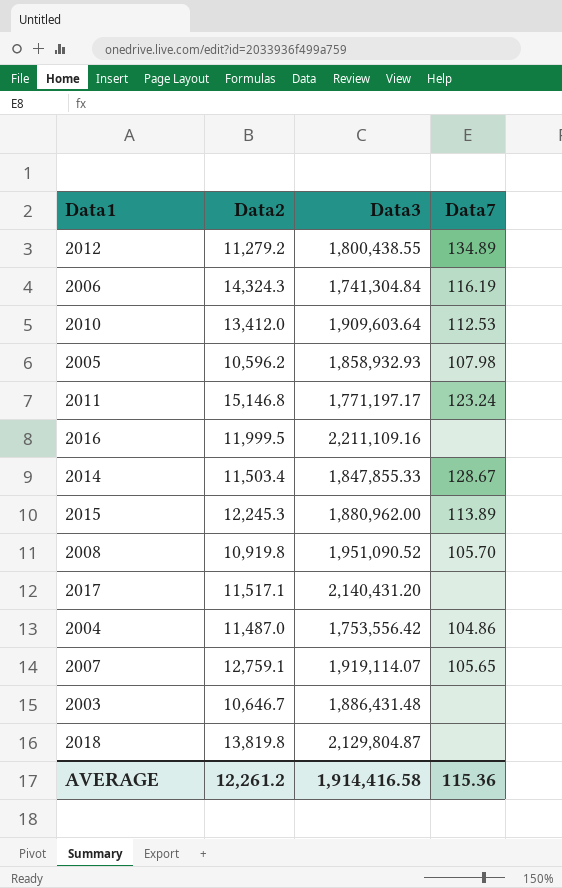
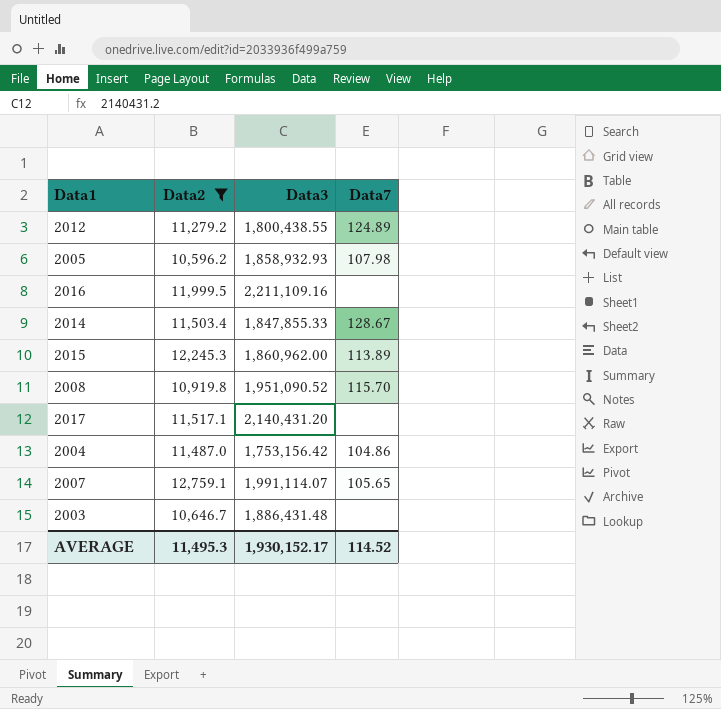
filter: none -> Data2 <= 12,759.1
2012 | Data7: 134.89 -> 124.89
2015 | Data3: 1,880,962.00 -> 1,860,962.00
2008 | Data7: 105.70 -> 115.70
2004 | Data3: 1,753,556.42 -> 1,753,156.42
2007 | Data3: 1,919,114.07 -> 1,991,114.07
AVERAGE | Data2: 12,261.2 -> 11,495.3
AVERAGE | Data3: 1,914,416.58 -> 1,930,152.17
AVERAGE | Data7: 115.36 -> 114.52

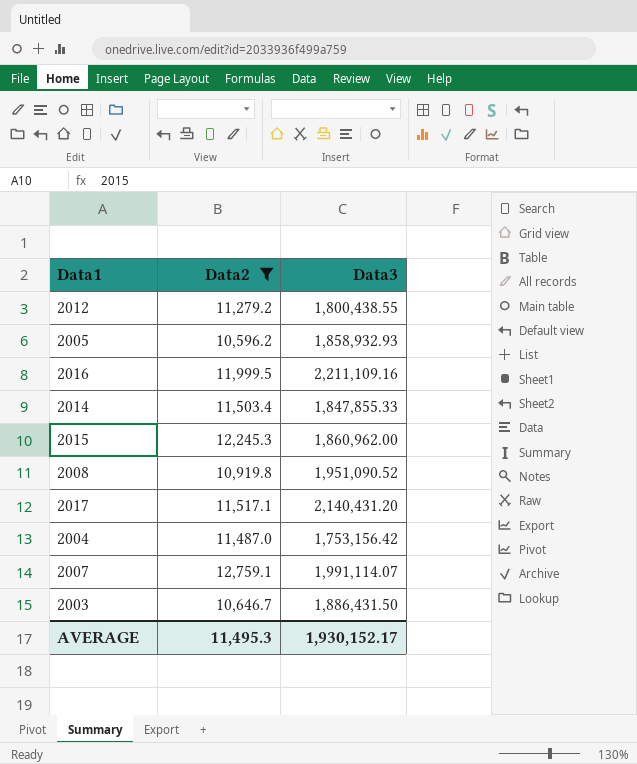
column Data7 | position: 4 -> none
2003 | Data3: 1,886,431.48 -> 1,886,431.50

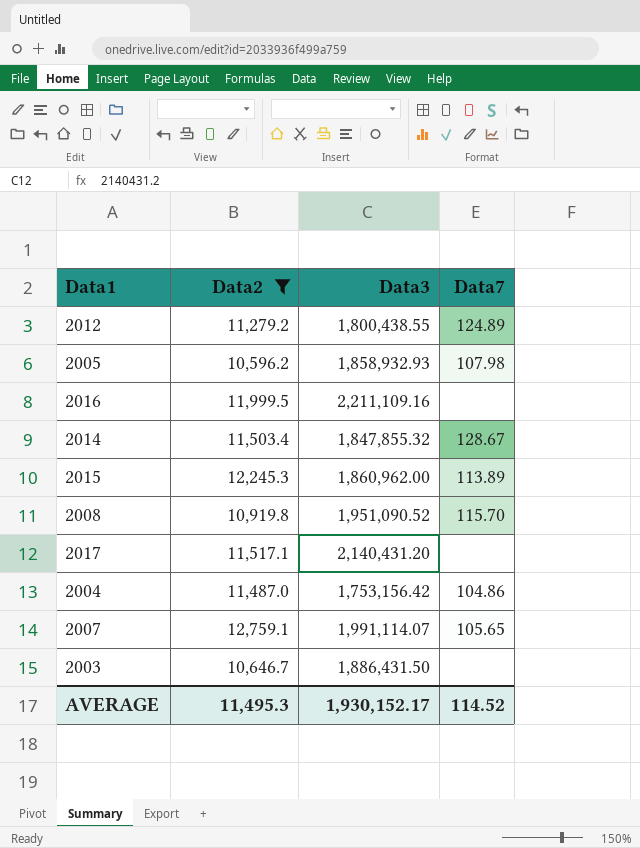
column Data7 | position: none -> 4
2014 | Data3: 1,847,855.33 -> 1,847,855.32

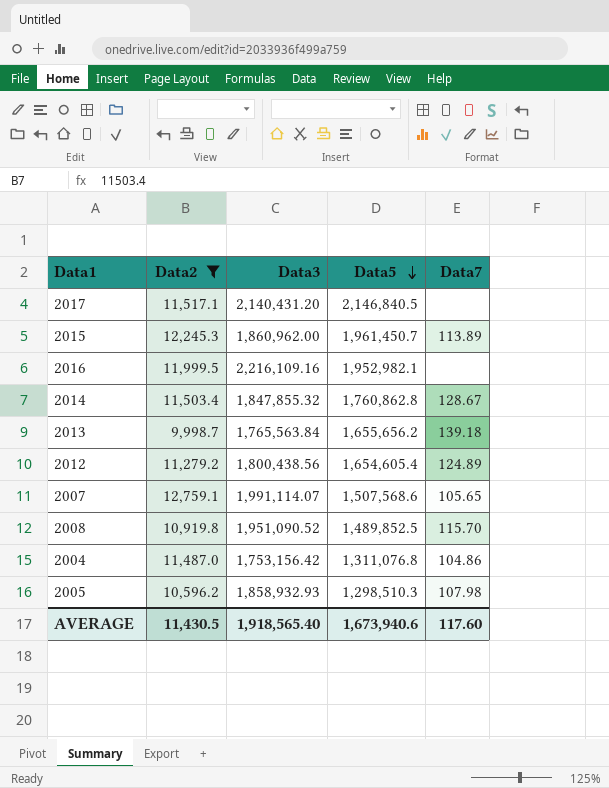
row order: none -> Data5 descending
column Data5 | position: none -> 4
row 2003: 10,646.7 | 1,886,431.50 | none -> none
2016 | Data3: 2,211,109.16 -> 2,216,109.16
row 2013: none -> 9,998.7 | 1,765,563.84 | 1,655,656.2 | 139.18
2012 | Data3: 1,800,438.55 -> 1,800,438.56
AVERAGE | Data2: 11,495.3 -> 11,430.5
AVERAGE | Data3: 1,930,152.17 -> 1,918,565.40
AVERAGE | Data7: 114.52 -> 117.60

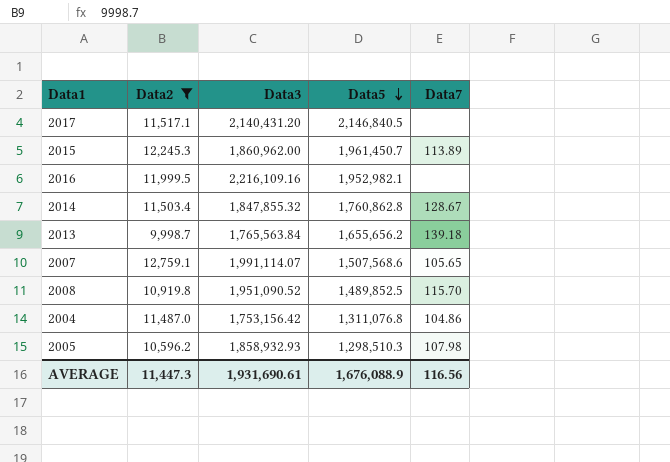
row 2012: 11,279.2 | 1,800,438.56 | 1,654,605.4 | 124.89 -> none
AVERAGE | Data2: 11,430.5 -> 11,447.3
AVERAGE | Data3: 1,918,565.40 -> 1,931,690.61
AVERAGE | Data5: 1,673,940.6 -> 1,676,088.9
AVERAGE | Data7: 117.60 -> 116.56

